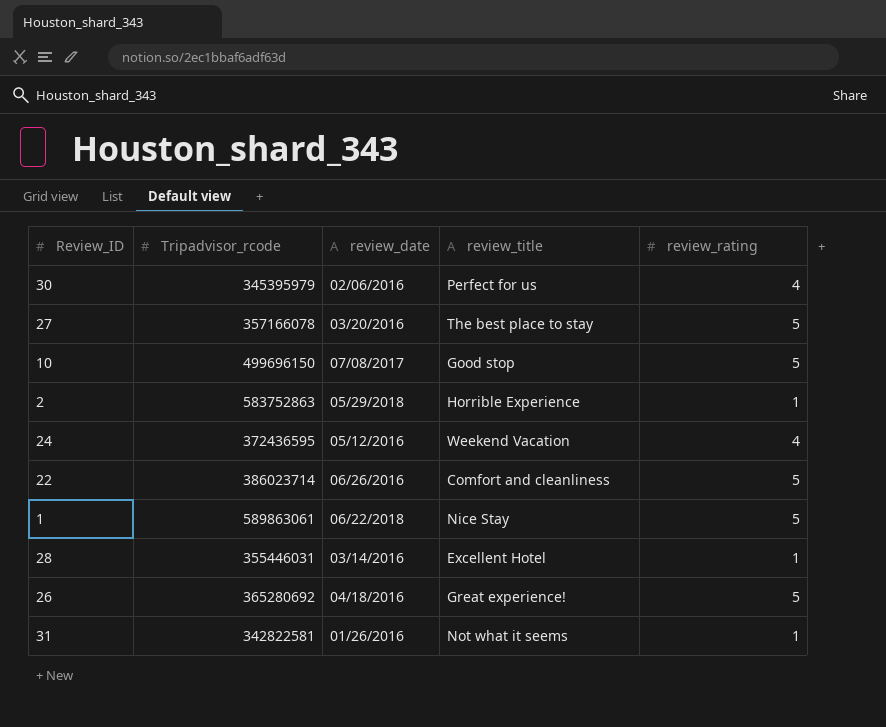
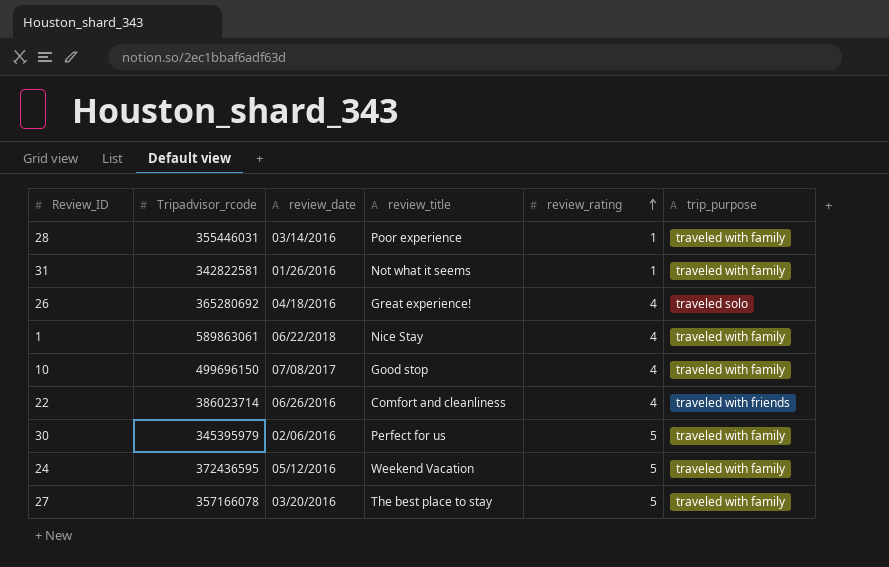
row order: none -> review_rating ascending
column trip_purpose | position: none -> 6
row 2: 583752863 | 05/29/2018 | Horrible Experience | 1 -> none
28 | review_title: Excellent Hotel -> Poor experience
26 | review_rating: 5 -> 4
1 | review_rating: 5 -> 4
10 | review_rating: 5 -> 4
22 | review_rating: 5 -> 4
30 | review_rating: 4 -> 5
24 | review_rating: 4 -> 5

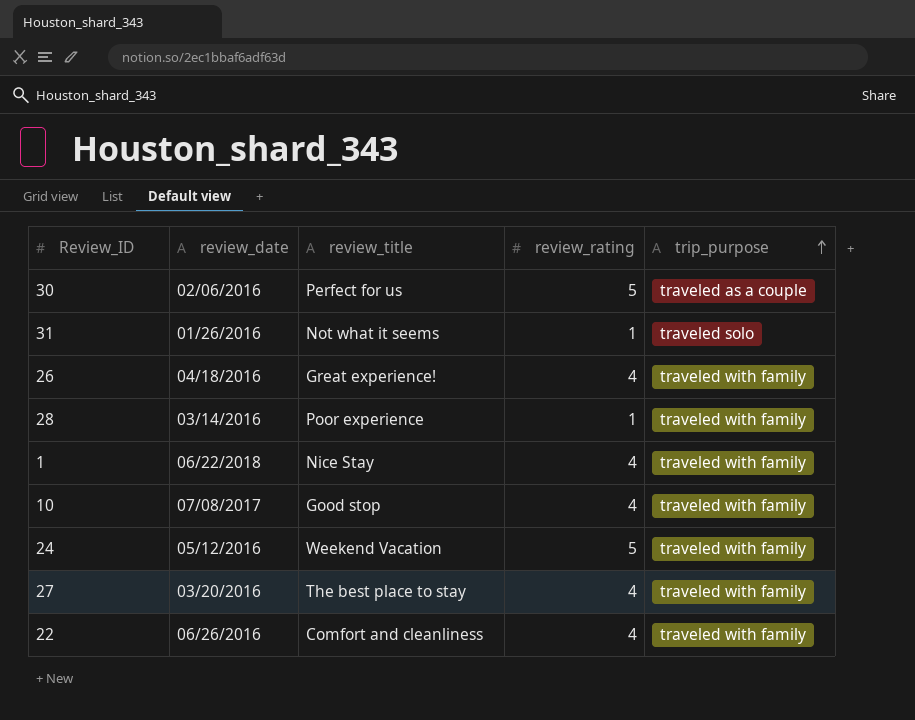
row order: review_rating ascending -> trip_purpose ascending
column Tripadvisor_rcode | position: 2 -> none
30 | trip_purpose: traveled with family -> traveled as a couple
31 | trip_purpose: traveled with family -> traveled solo
26 | trip_purpose: traveled solo -> traveled with family
27 | review_rating: 5 -> 4
22 | trip_purpose: traveled with friends -> traveled with family

